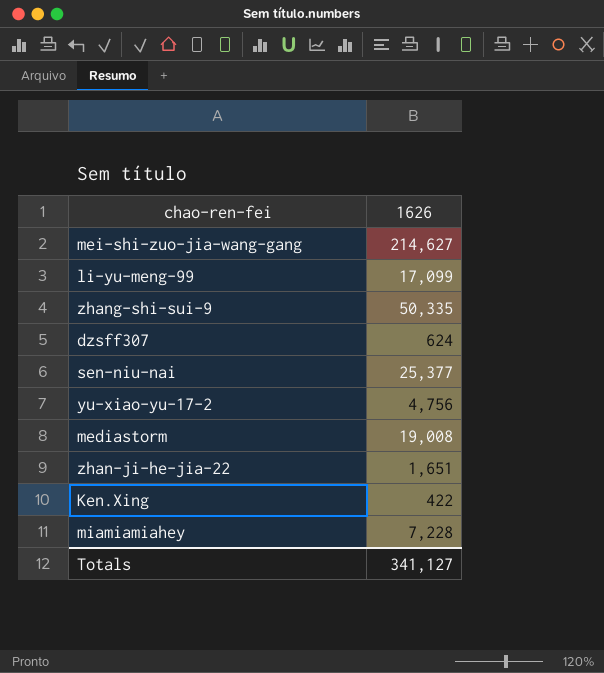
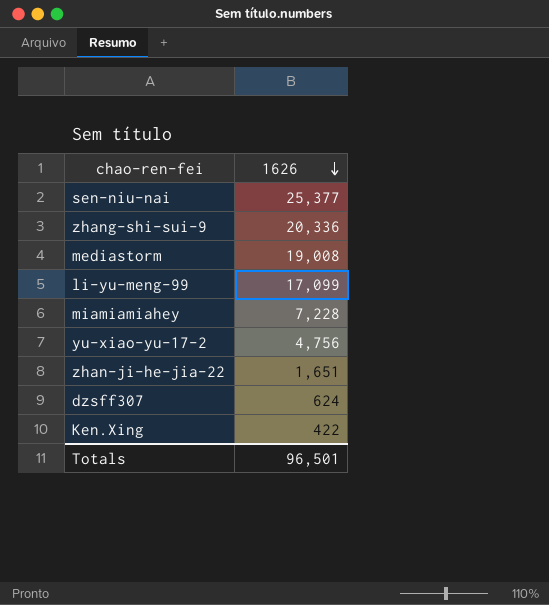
row order: none -> 1626 descending
row mei-shi-zuo-jia-wang-gang: 214,627 -> none
zhang-shi-sui-9 | 1626: 50,335 -> 20,336
Totals | 1626: 341,127 -> 96,501

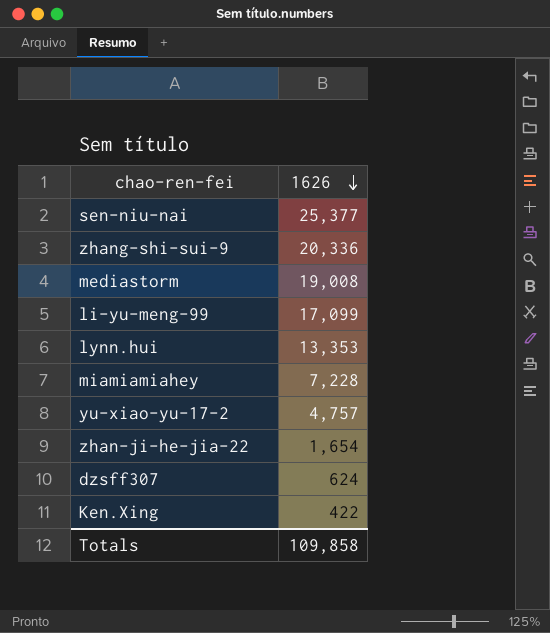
row lynn.hui: none -> 13,353
yu-xiao-yu-17-2 | 1626: 4,756 -> 4,757
zhan-ji-he-jia-22 | 1626: 1,651 -> 1,654
Totals | 1626: 96,501 -> 109,858

